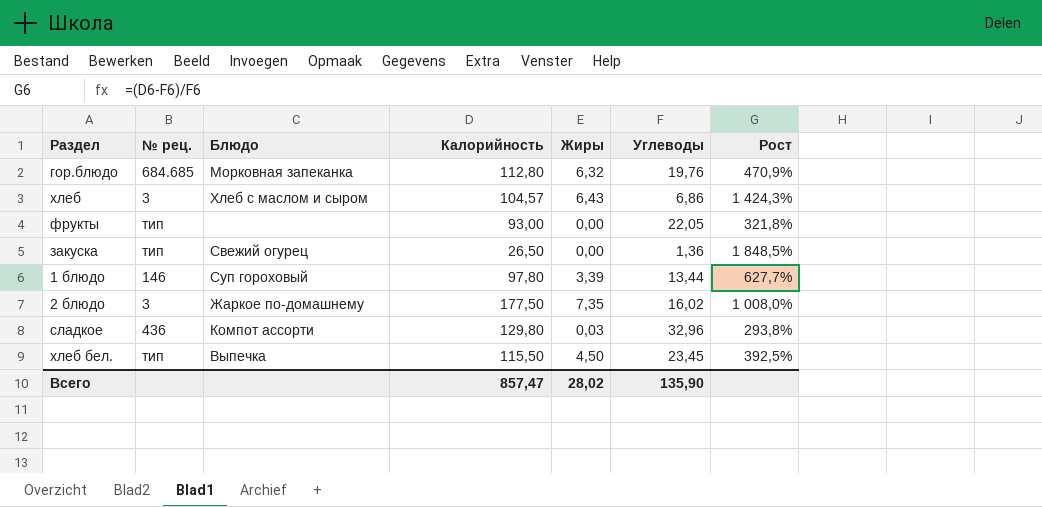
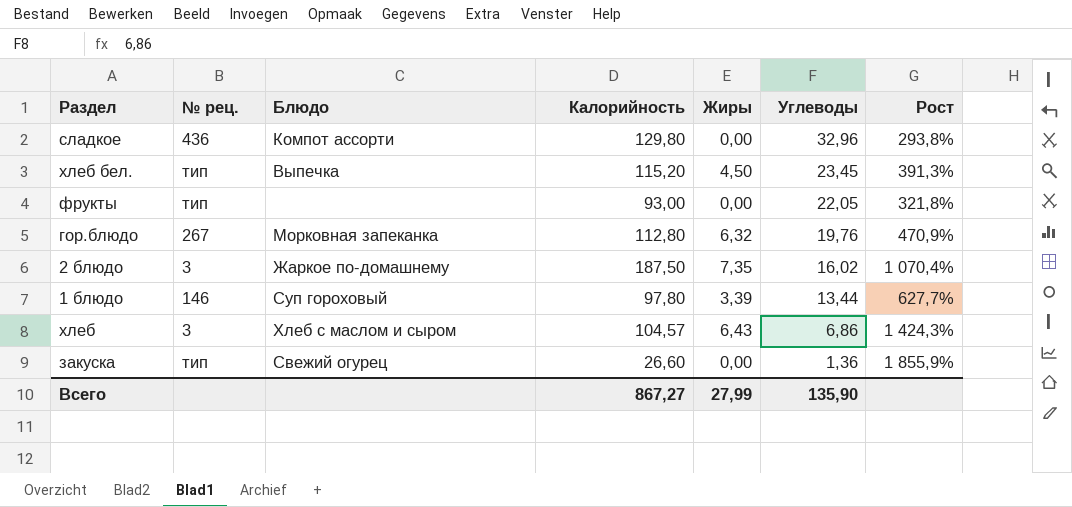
row order: none -> Углеводы descending
сладкое | Жиры: 0,03 -> 0,00
хлеб бел. | Калорийность: 115,50 -> 115,20
хлеб бел. | Рост: 392,5% -> 391,3%
гор.блюдо | № рец.: 684.685 -> 267
2 блюдо | Калорийность: 177,50 -> 187,50
2 блюдо | Рост: 1 008,0% -> 1 070,4%
закуска | Калорийность: 26,50 -> 26,60
закуска | Рост: 1 848,5% -> 1 855,9%
Всего | Калорийность: 857,47 -> 867,27
Всего | Жиры: 28,02 -> 27,99

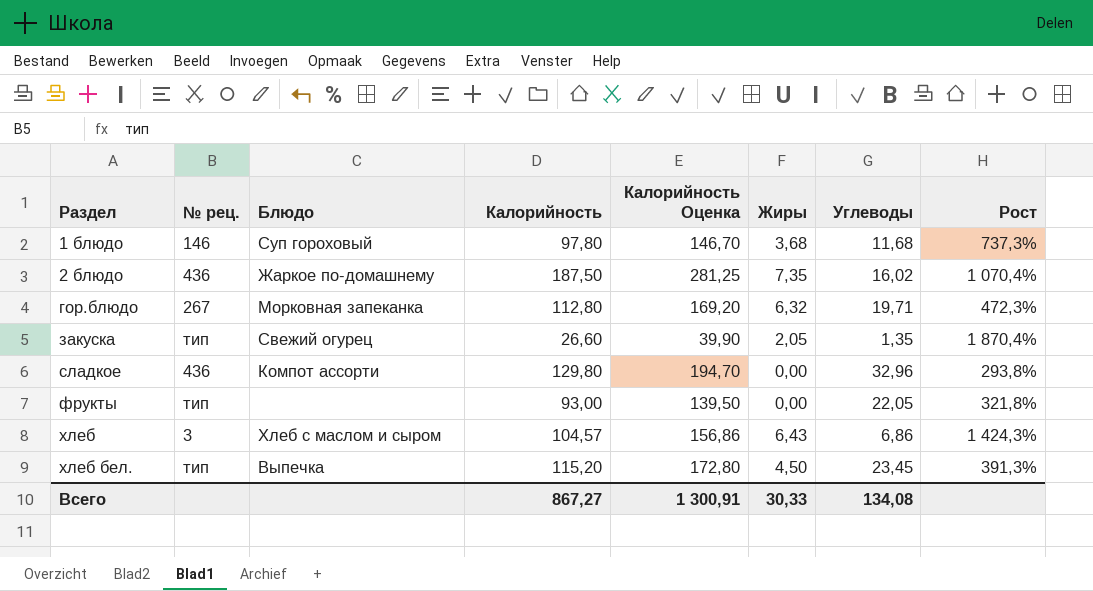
row order: Углеводы descending -> Раздел ascending
column Калорийность Оценка | formula: none -> [Калорийность] * 1,5
1 блюдо | Жиры: 3,39 -> 3,68
1 блюдо | Углеводы: 13,44 -> 11,68
1 блюдо | Рост: 627,7% -> 737,3%
2 блюдо | № рец.: 3 -> 436
гор.блюдо | Углеводы: 19,76 -> 19,71
гор.блюдо | Рост: 470,9% -> 472,3%
закуска | Жиры: 0,00 -> 2,05
закуска | Углеводы: 1,36 -> 1,35
закуска | Рост: 1 855,9% -> 1 870,4%
Всего | Жиры: 27,99 -> 30,33
Всего | Углеводы: 135,90 -> 134,08

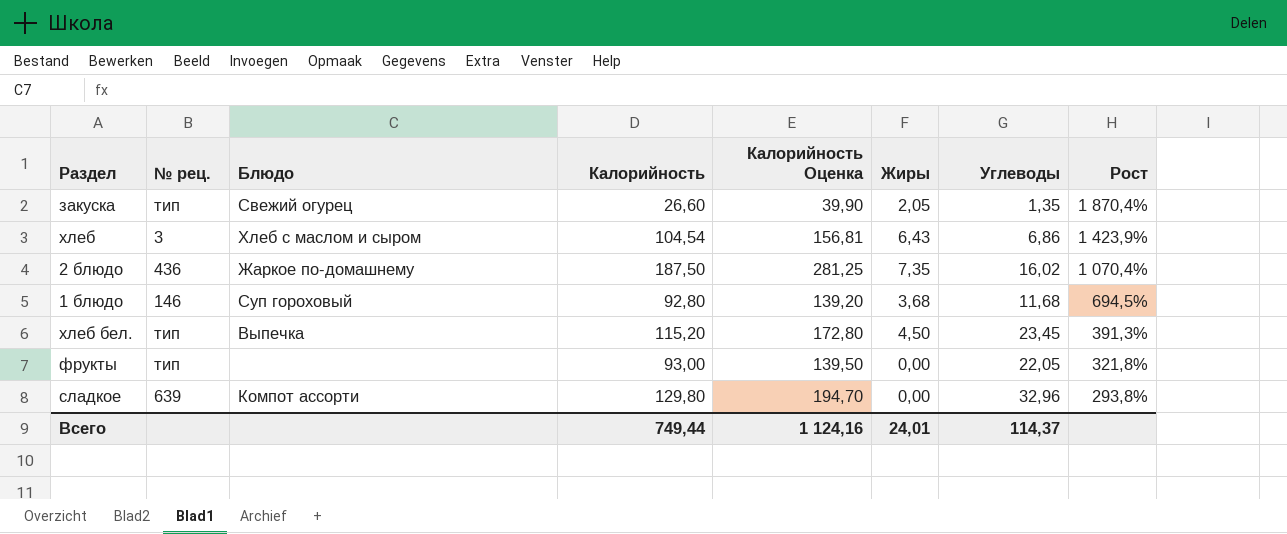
row order: Раздел ascending -> Рост descending
row гор.блюдо: 267 | Морковная запеканка | 112,80 | 169,20 | 6,32 | 19,71 | 472,3% -> none
хлеб | Калорийность: 104,57 -> 104,54
хлеб | Калорийность Оценка: 156,86 -> 156,81
хлеб | Рост: 1 424,3% -> 1 423,9%
1 блюдо | Калорийность: 97,80 -> 92,80
1 блюдо | Калорийность Оценка: 146,70 -> 139,20
1 блюдо | Рост: 737,3% -> 694,5%
сладкое | № рец.: 436 -> 639
Всего | Калорийность: 867,27 -> 749,44
Всего | Калорийность Оценка: 1 300,91 -> 1 124,16
Всего | Жиры: 30,33 -> 24,01
Всего | Углеводы: 134,08 -> 114,37

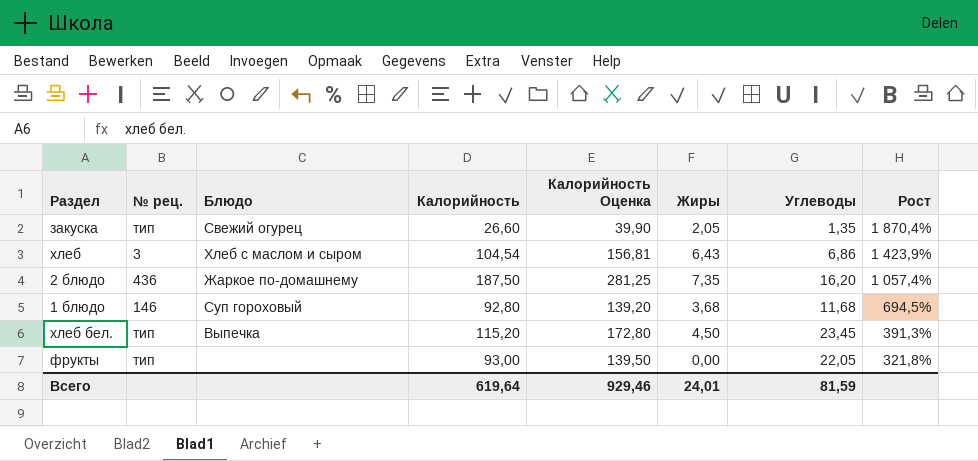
row сладкое: 639 | Компот ассорти | 129,80 | 194,70 | 0,00 | 32,96 | 293,8% -> none
2 блюдо | Углеводы: 16,02 -> 16,20
2 блюдо | Рост: 1 070,4% -> 1 057,4%
Всего | Калорийность: 749,44 -> 619,64
Всего | Калорийность Оценка: 1 124,16 -> 929,46
Всего | Углеводы: 114,37 -> 81,59

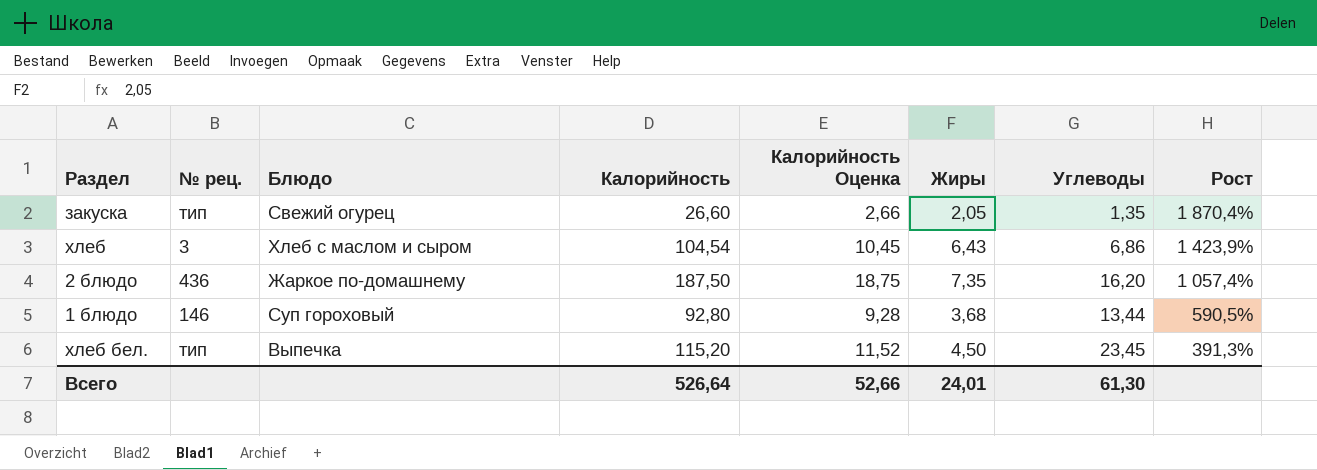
column Калорийность Оценка | formula: [Калорийность] * 1,5 -> [Калорийность] * 0,1
row фрукты: тип | none | 93,00 | 139,50 | 0,00 | 22,05 | 321,8% -> none
1 блюдо | Углеводы: 11,68 -> 13,44
1 блюдо | Рост: 694,5% -> 590,5%
Всего | Калорийность: 619,64 -> 526,64
Всего | Калорийность Оценка: 929,46 -> 52,66
Всего | Углеводы: 81,59 -> 61,30

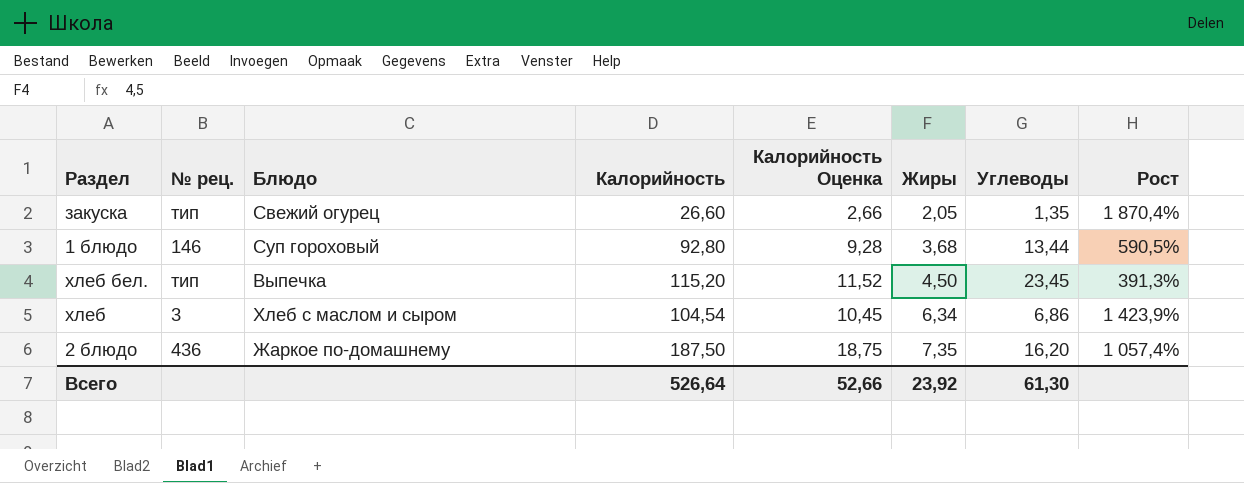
row order: Рост descending -> Жиры ascending
хлеб | Жиры: 6,43 -> 6,34
Всего | Жиры: 24,01 -> 23,92

